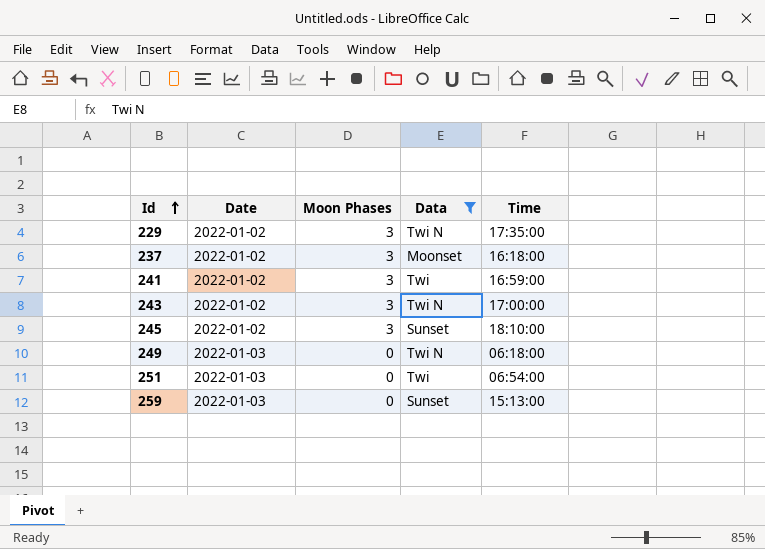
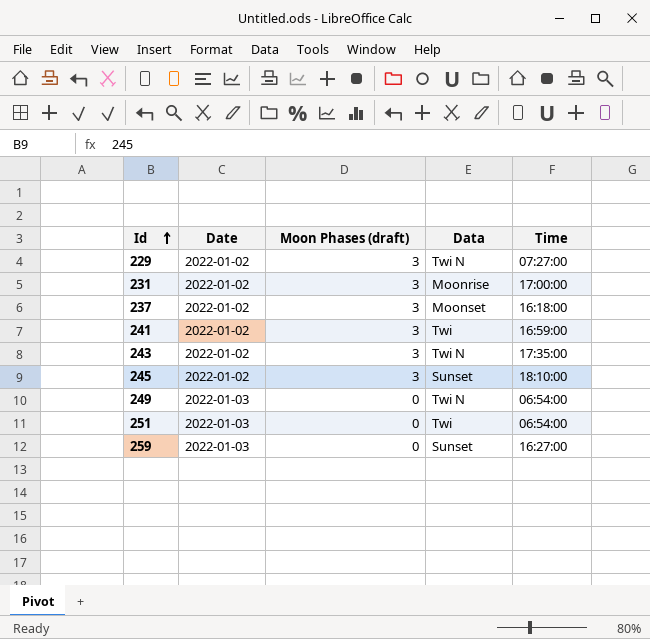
filter: Data != Moonrise -> none
column name: Moon Phases -> Moon Phases (draft)
229 | Time: 17:35:00 -> 07:27:00
243 | Time: 17:00:00 -> 17:35:00
249 | Time: 06:18:00 -> 06:54:00
259 | Time: 15:13:00 -> 16:27:00

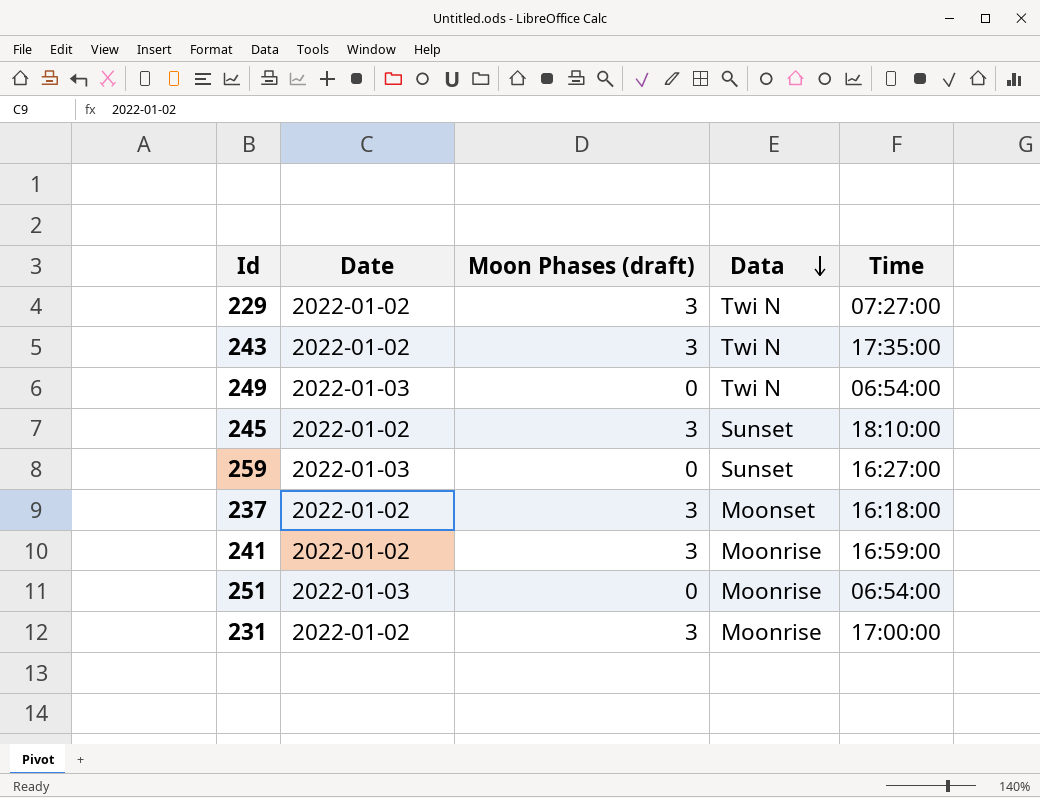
row order: Id ascending -> Data descending
241 | Data: Twi -> Moonrise
251 | Data: Twi -> Moonrise

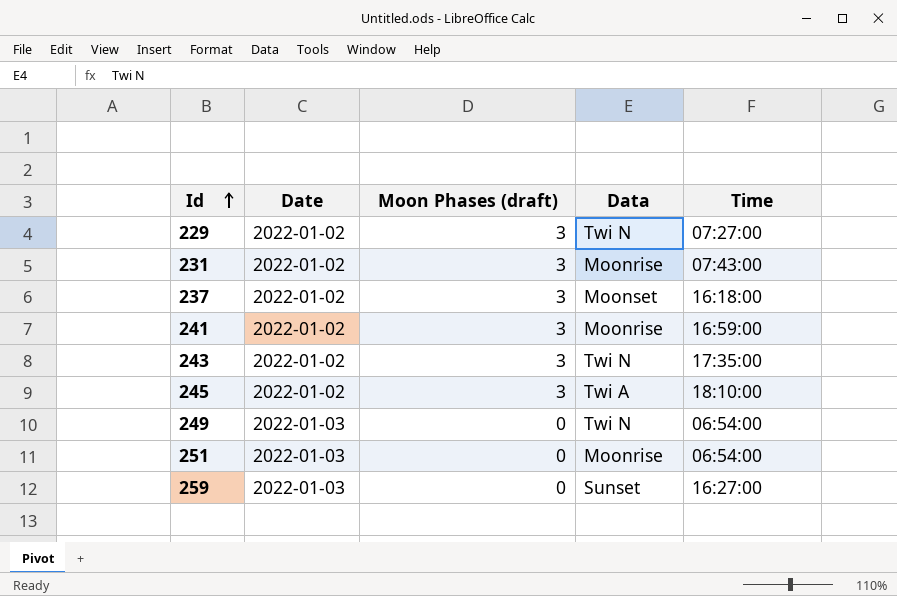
row order: Data descending -> Id ascending
231 | Time: 17:00:00 -> 07:43:00
245 | Data: Sunset -> Twi A

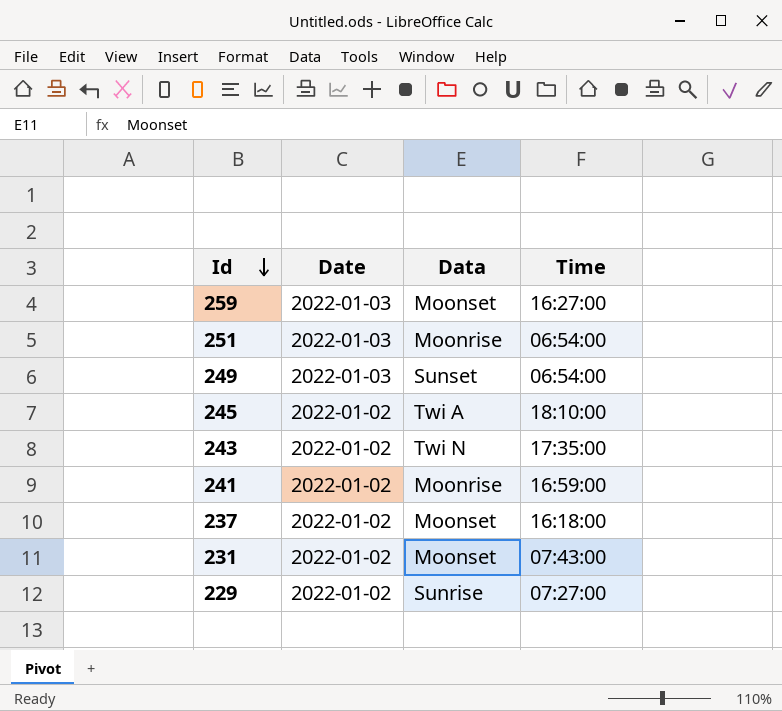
row order: Id ascending -> Id descending
column Moon Phases (draft) | position: 3 -> none
259 | Data: Sunset -> Moonset
249 | Data: Twi N -> Sunset
231 | Data: Moonrise -> Moonset
229 | Data: Twi N -> Sunrise

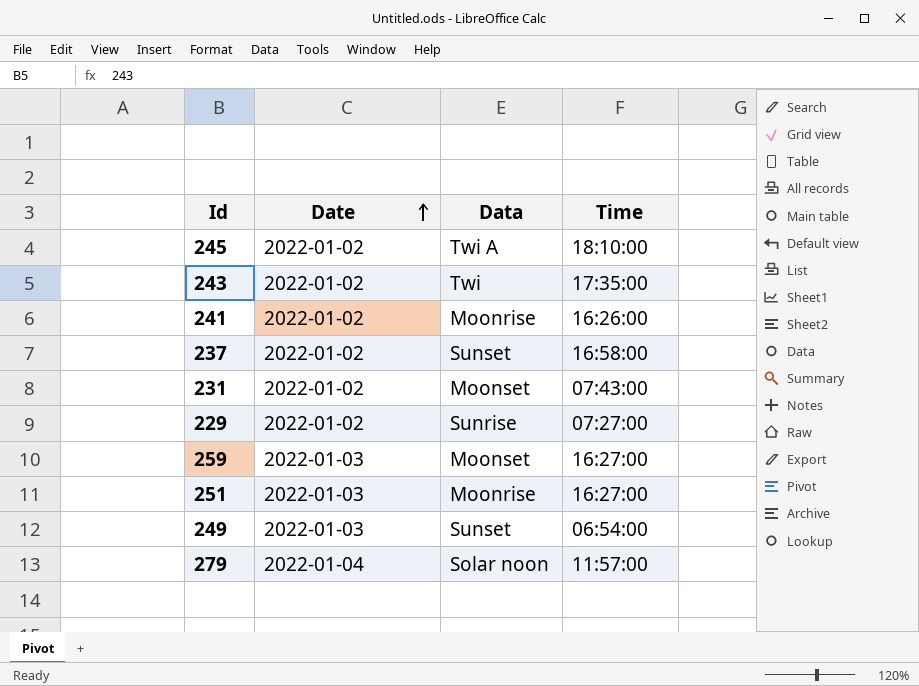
row order: Id descending -> Date ascending
243 | Data: Twi N -> Twi
241 | Time: 16:59:00 -> 16:26:00
237 | Data: Moonset -> Sunset
237 | Time: 16:18:00 -> 16:58:00
251 | Time: 06:54:00 -> 16:27:00
row 279: none -> 2022-01-04 | Solar noon | 11:57:00

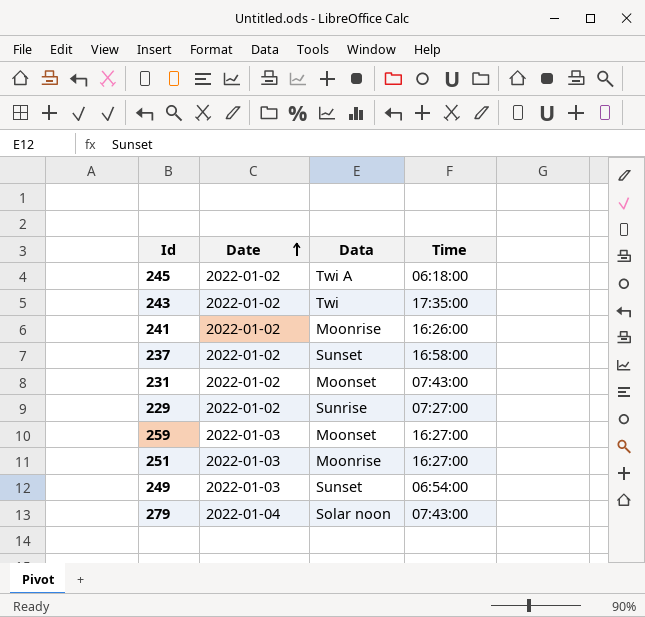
245 | Time: 18:10:00 -> 06:18:00
279 | Time: 11:57:00 -> 07:43:00

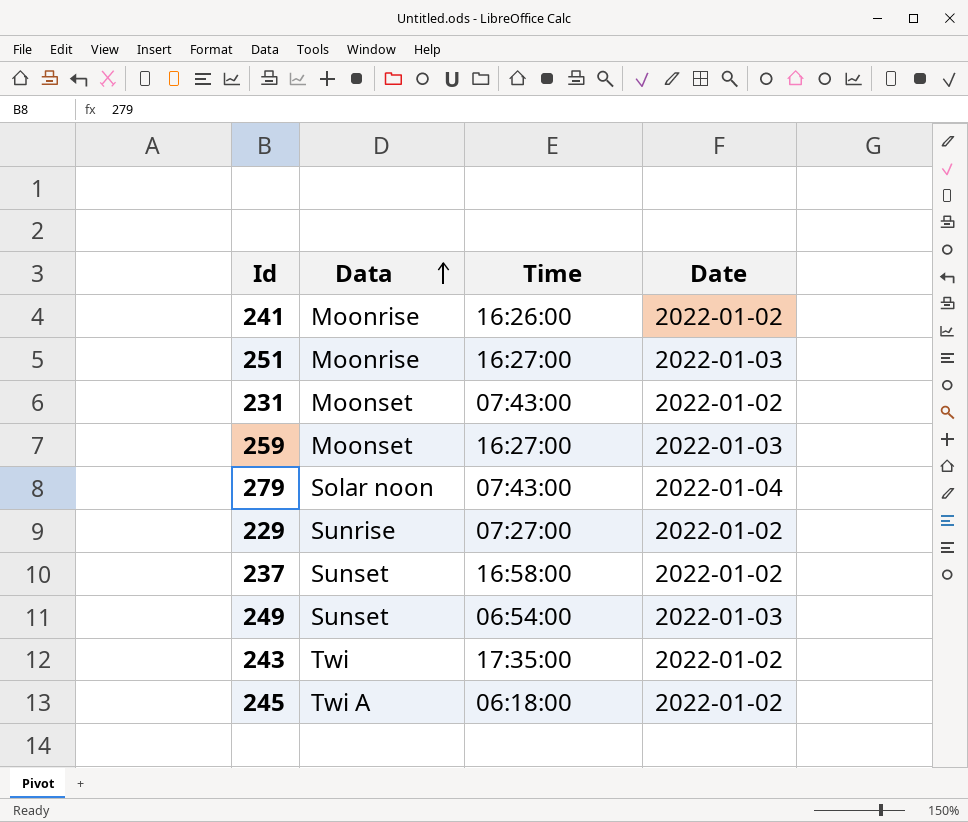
row order: Date ascending -> Data ascending
column Date | position: 2 -> 4

